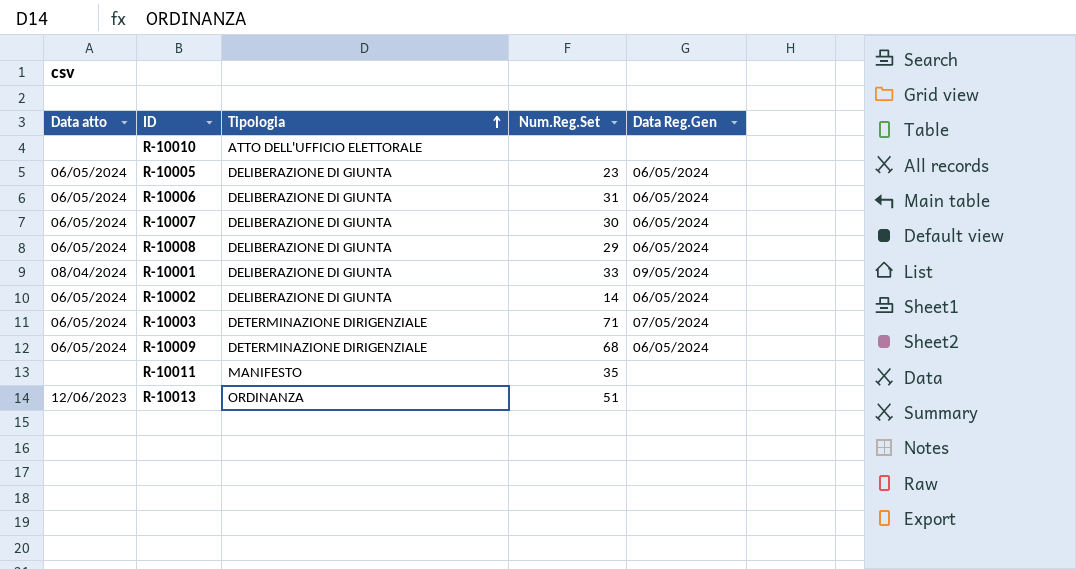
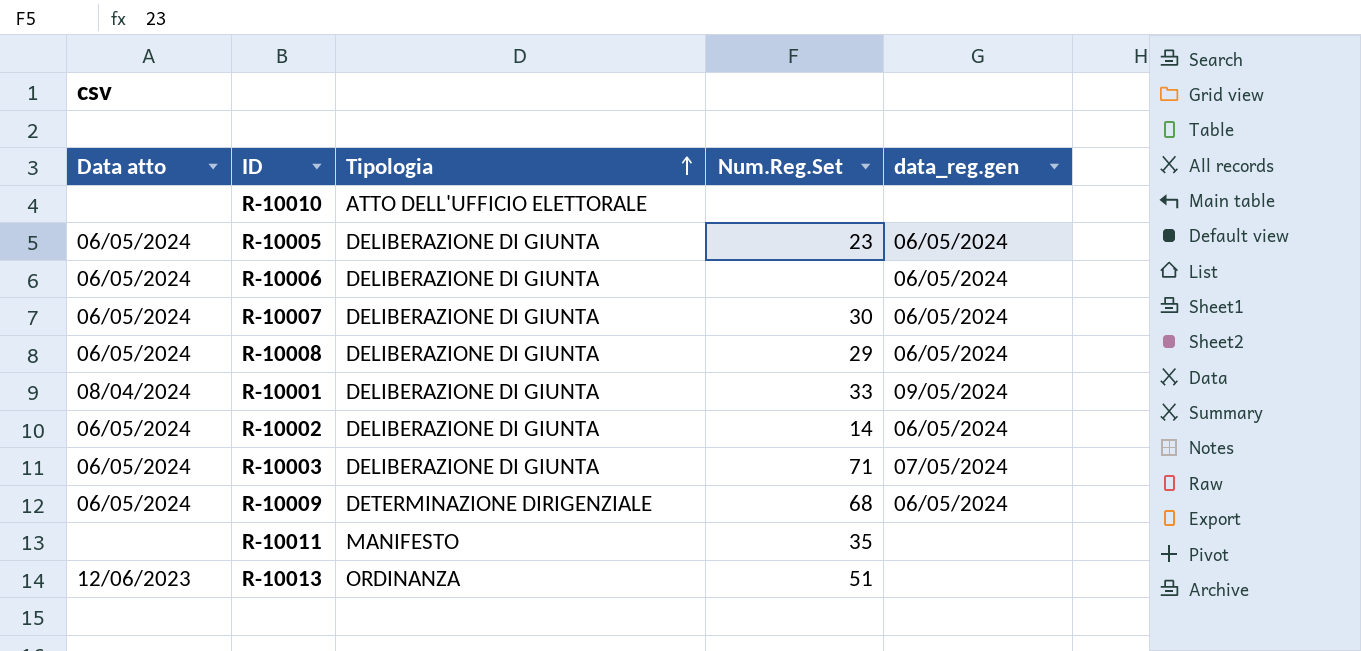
column name: Data Reg.Gen -> data_reg.gen
R-10006 | Num.Reg.Set: 31 -> none
R-10003 | Tipologia: DETERMINAZIONE DIRIGENZIALE -> DELIBERAZIONE DI GIUNTA

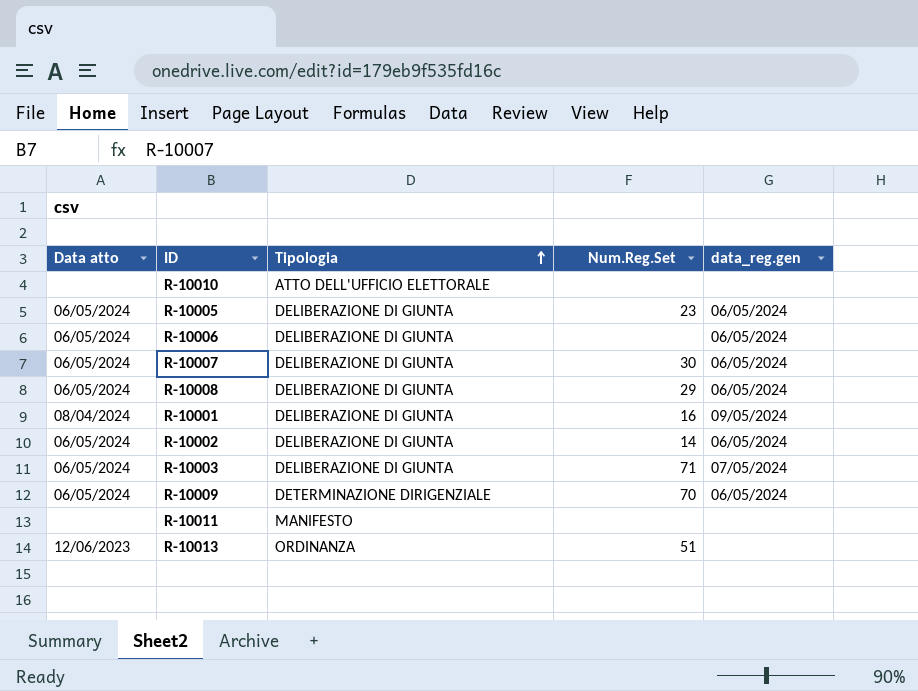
R-10001 | Num.Reg.Set: 33 -> 16
R-10009 | Num.Reg.Set: 68 -> 70
R-10011 | Num.Reg.Set: 35 -> none

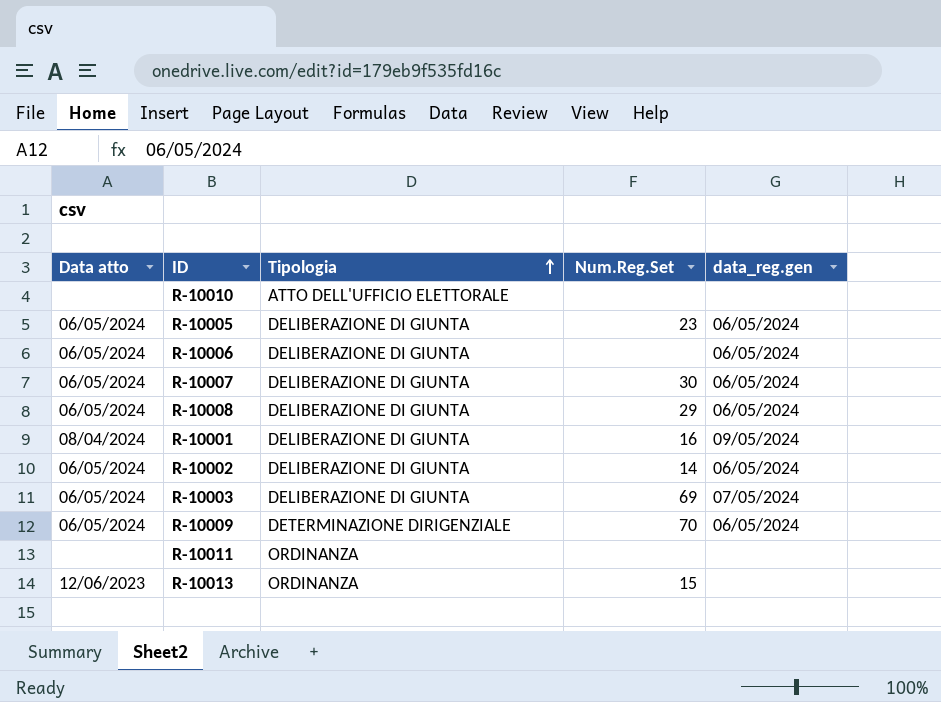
R-10003 | Num.Reg.Set: 71 -> 69
R-10011 | Tipologia: MANIFESTO -> ORDINANZA
R-10013 | Num.Reg.Set: 51 -> 15

